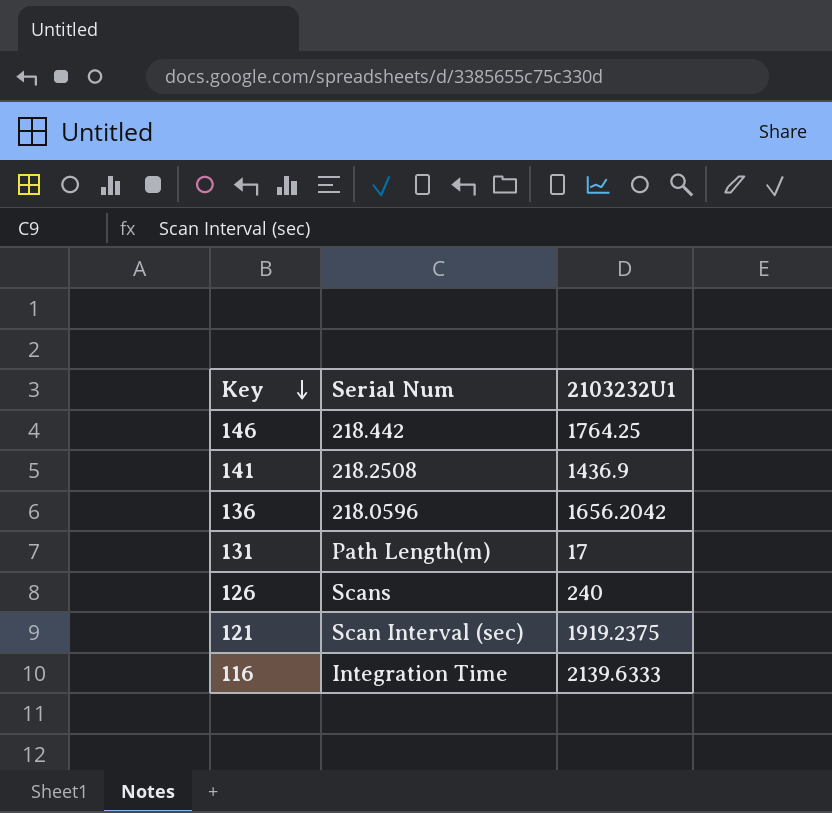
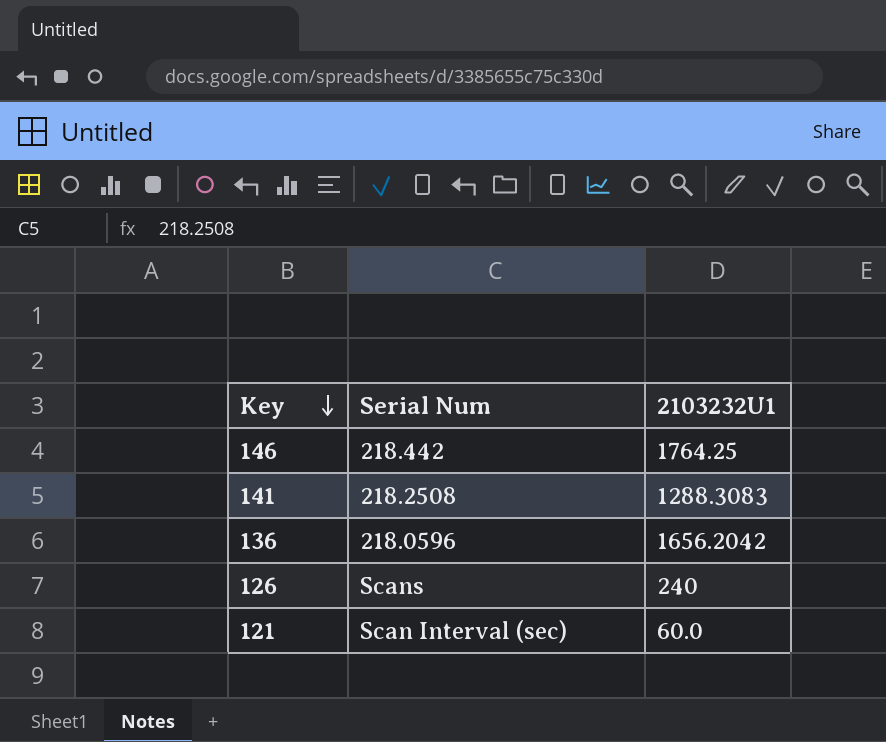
row 131: Path Length(m) | 17 -> none
row 116: Integration Time | 2139.6333 -> none
141 | 2103232U1: 1436.9 -> 1288.3083
121 | 2103232U1: 1919.2375 -> 60.0

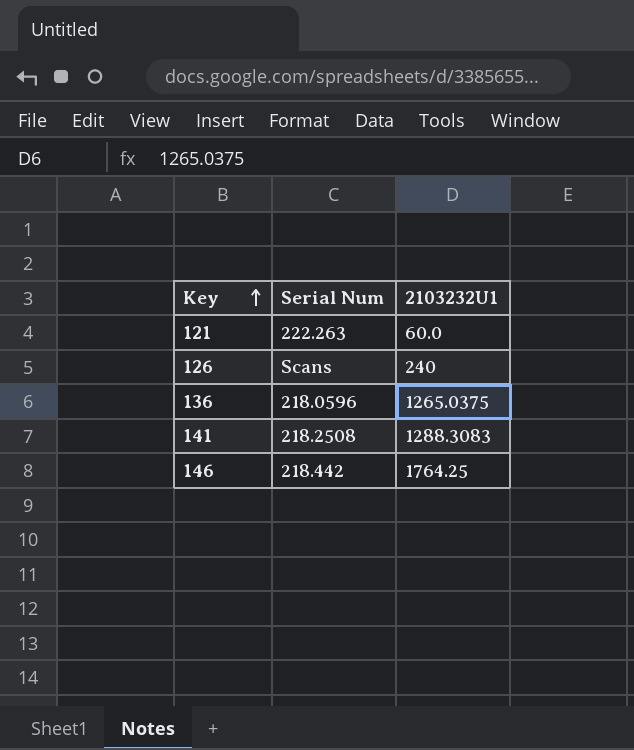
row order: Key descending -> Key ascending
121 | Serial Num: Scan Interval (sec) -> 222.263
136 | 2103232U1: 1656.2042 -> 1265.0375

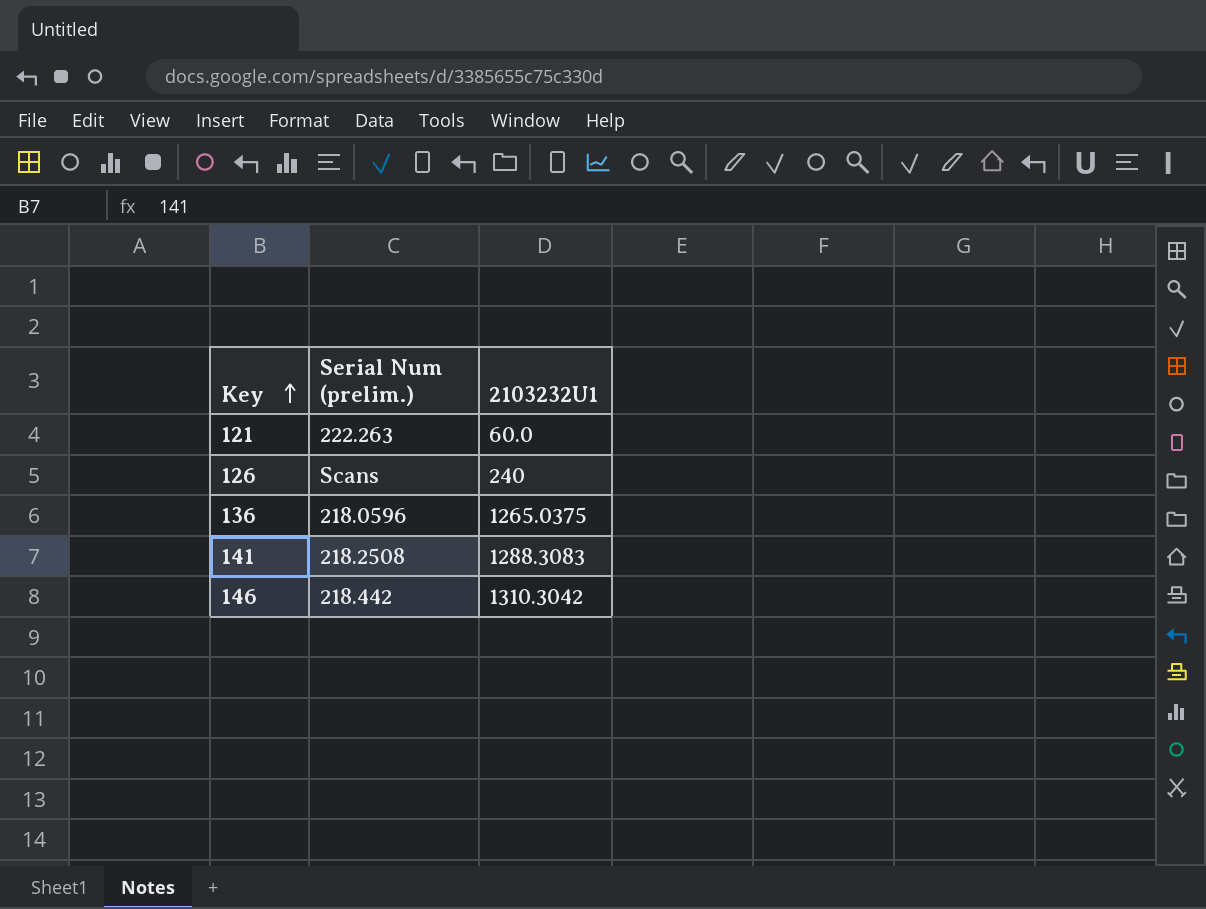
column name: Serial Num -> Serial Num (prelim.)
146 | 2103232U1: 1764.25 -> 1310.3042

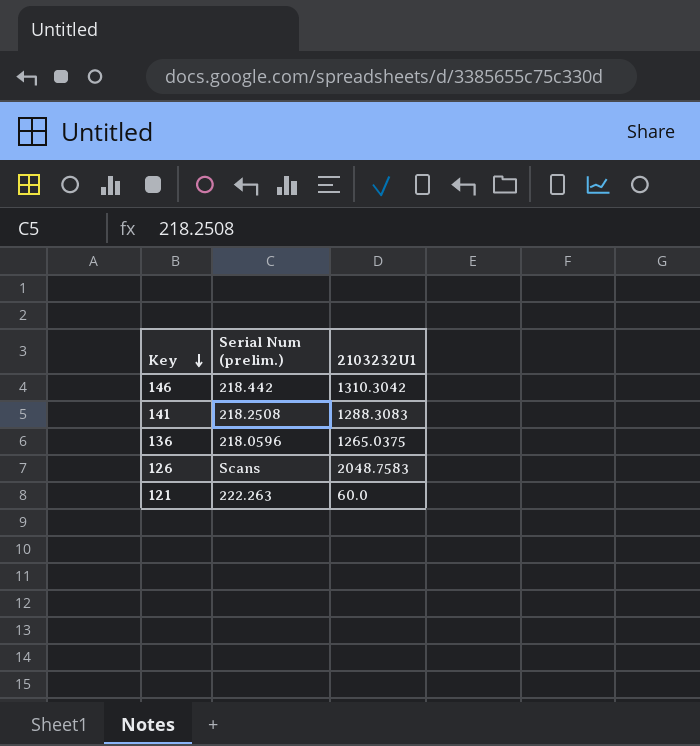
row order: Key ascending -> Key descending
126 | 2103232U1: 240 -> 2048.7583

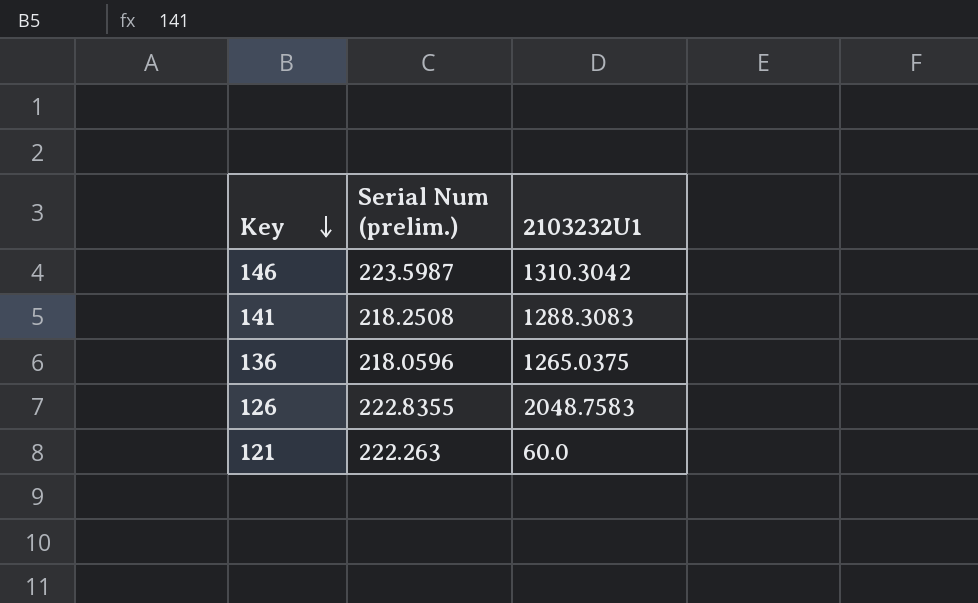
146 | Serial Num (prelim.): 218.442 -> 223.5987
126 | Serial Num (prelim.): Scans -> 222.8355

